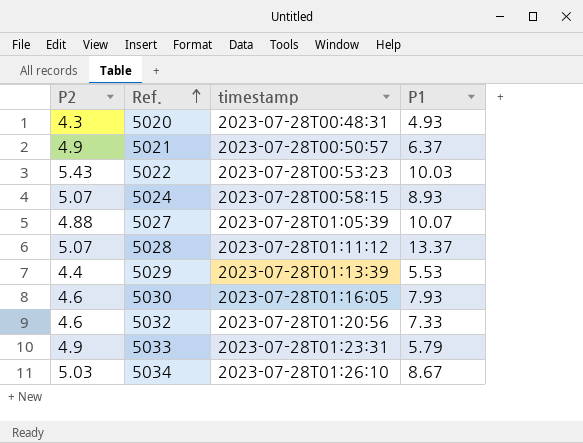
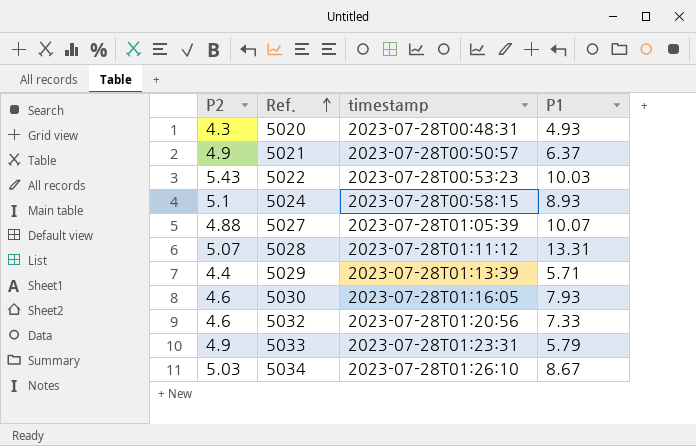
5024 | P2: 5.07 -> 5.1
5028 | P1: 13.37 -> 13.31
5029 | P1: 5.53 -> 5.71

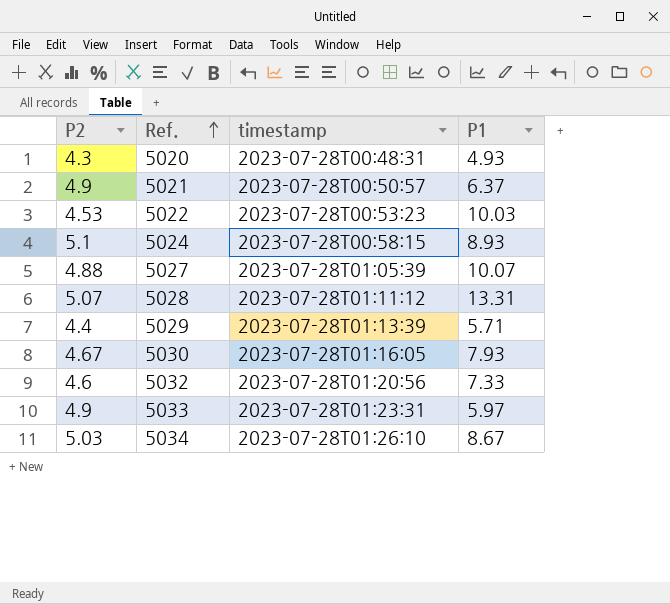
5022 | P2: 5.43 -> 4.53
5030 | P2: 4.6 -> 4.67
5033 | P1: 5.79 -> 5.97

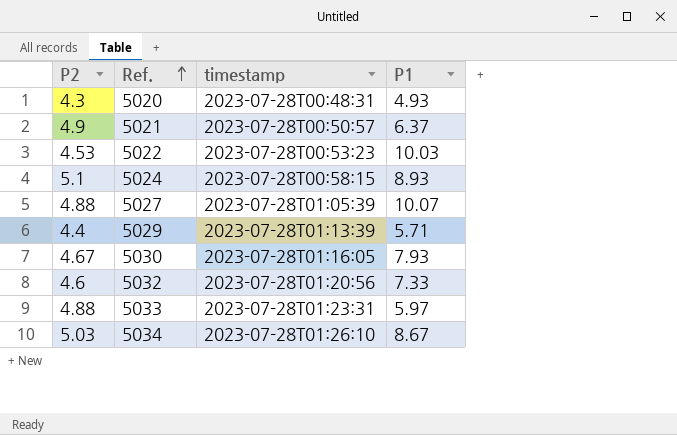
row 5028: 5.07 | 2023-07-28T01:11:12 | 13.31 -> none
5033 | P2: 4.9 -> 4.88

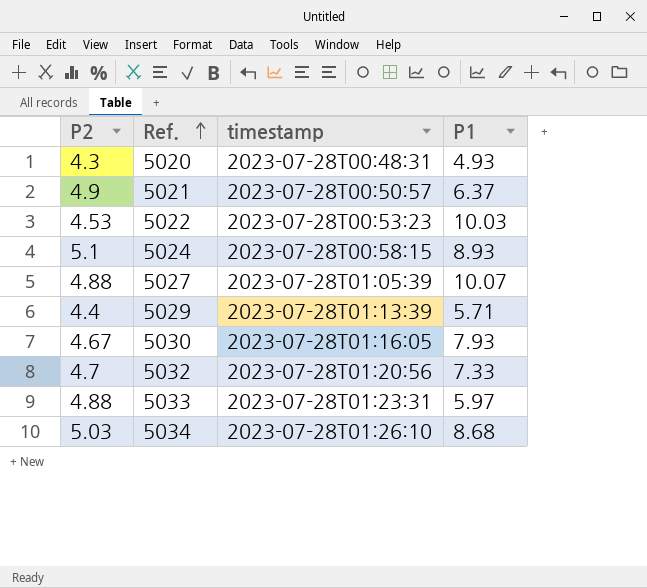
5032 | P2: 4.6 -> 4.7
5034 | P1: 8.67 -> 8.68

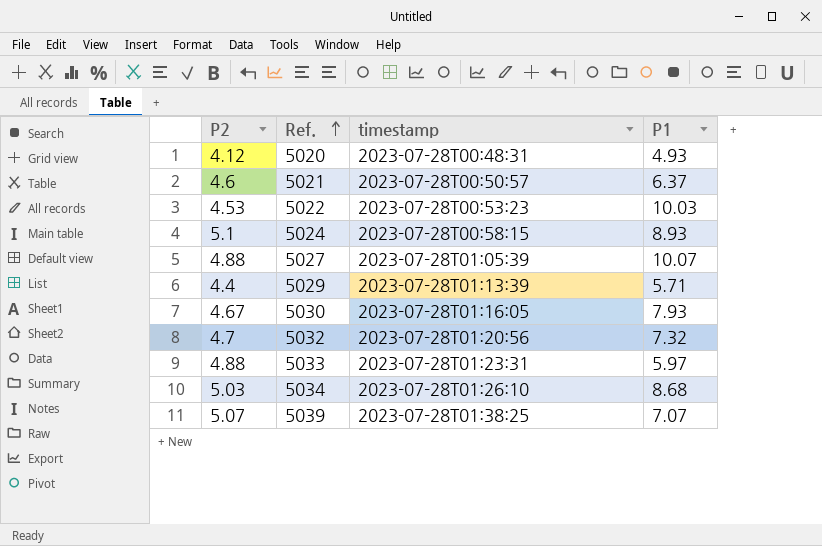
5020 | P2: 4.3 -> 4.12
5021 | P2: 4.9 -> 4.6
5032 | P1: 7.33 -> 7.32
row 5039: none -> 5.07 | 2023-07-28T01:38:25 | 7.07

